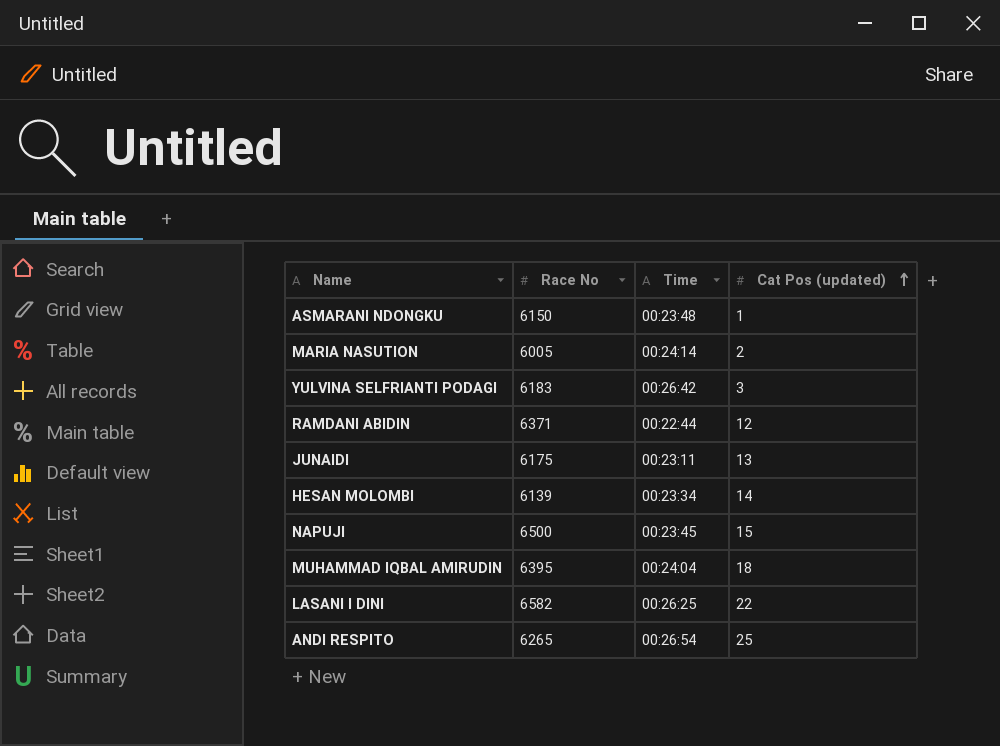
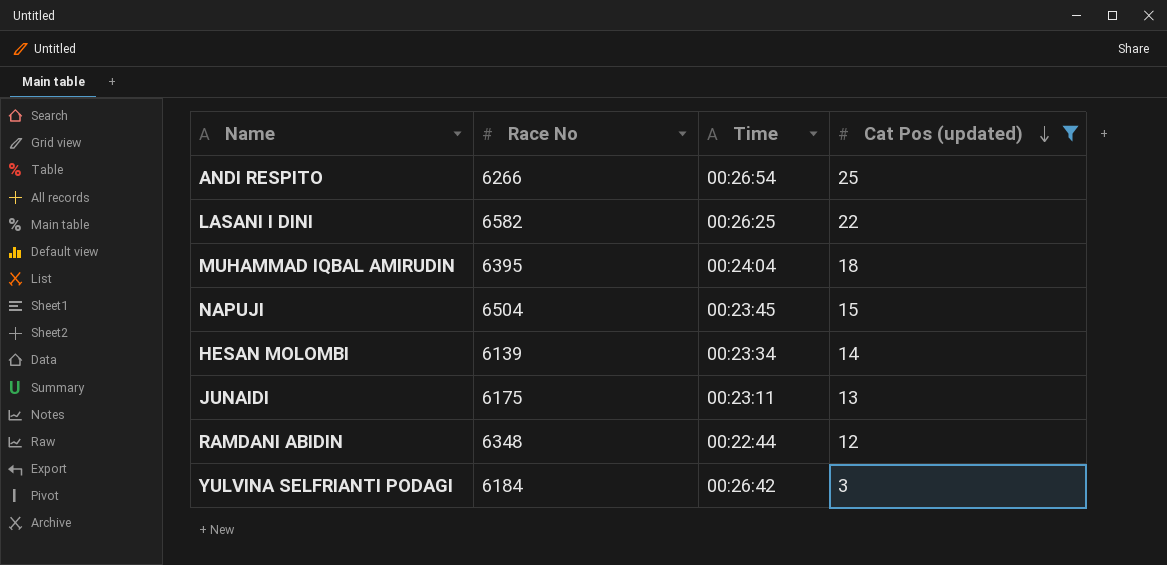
filter: none -> Cat Pos (updated) >= 3
row order: Cat Pos (updated) ascending -> Cat Pos (updated) descending
ANDI RESPITO | Race No: 6265 -> 6266
NAPUJI | Race No: 6500 -> 6504
RAMDANI ABIDIN | Race No: 6371 -> 6348
YULVINA SELFRIANTI PODAGI | Race No: 6183 -> 6184

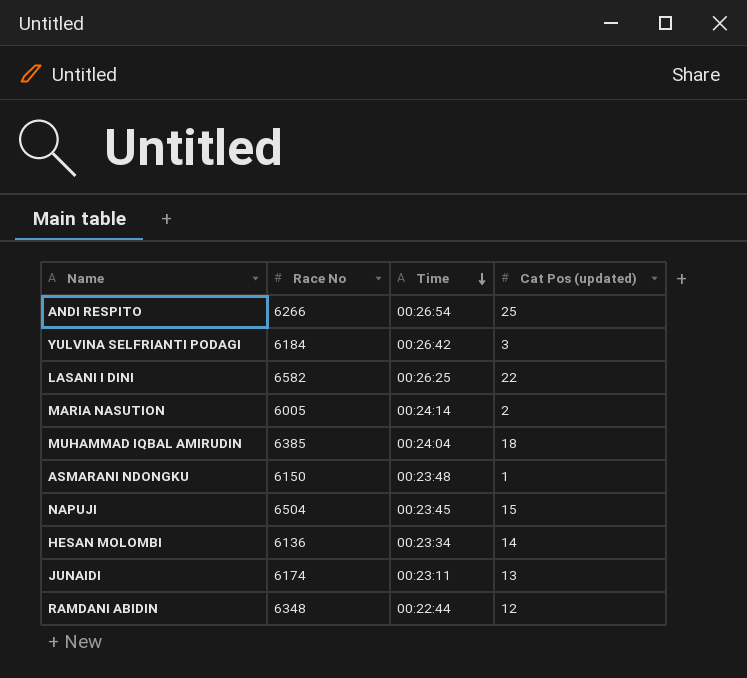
filter: Cat Pos (updated) >= 3 -> none
row order: Cat Pos (updated) descending -> Time descending
MUHAMMAD IQBAL AMIRUDIN | Race No: 6395 -> 6385
HESAN MOLOMBI | Race No: 6139 -> 6136
JUNAIDI | Race No: 6175 -> 6174

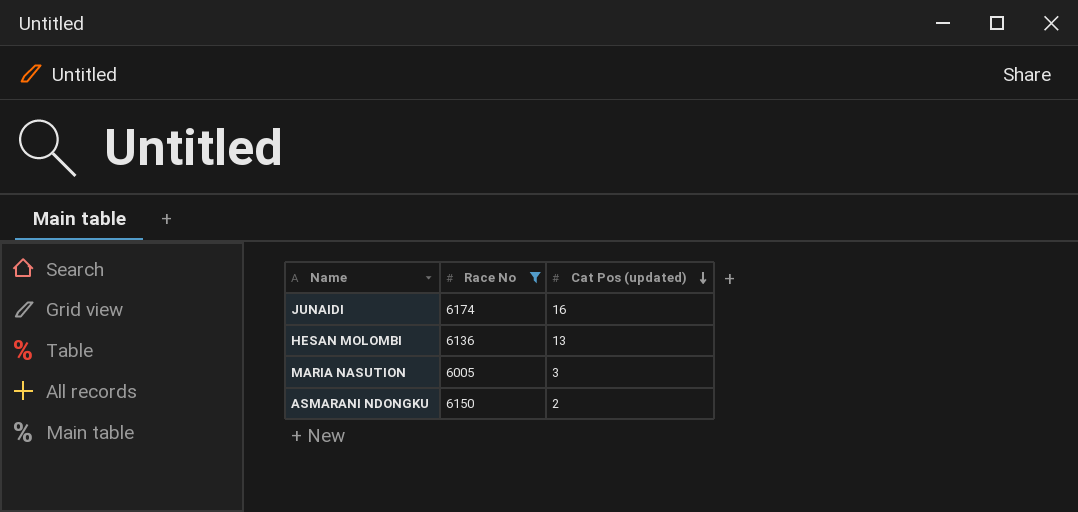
filter: none -> Race No <= 6174
row order: Time descending -> Cat Pos (updated) descending
column Time | position: 3 -> none
JUNAIDI | Cat Pos (updated): 13 -> 16
HESAN MOLOMBI | Cat Pos (updated): 14 -> 13
MARIA NASUTION | Cat Pos (updated): 2 -> 3
ASMARANI NDONGKU | Cat Pos (updated): 1 -> 2

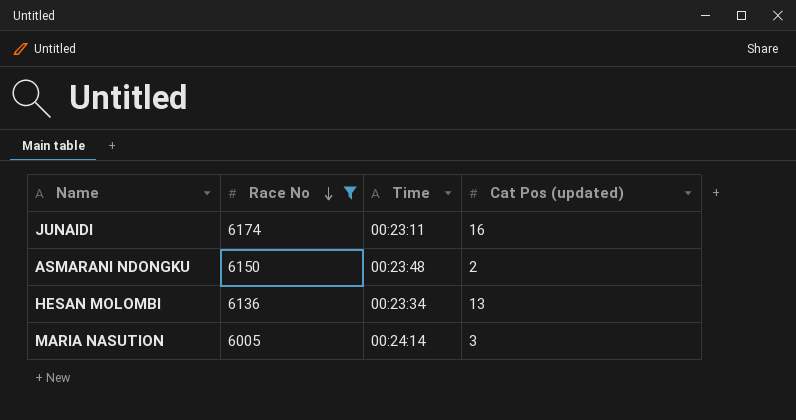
row order: Cat Pos (updated) descending -> Race No descending
column Time | position: none -> 3

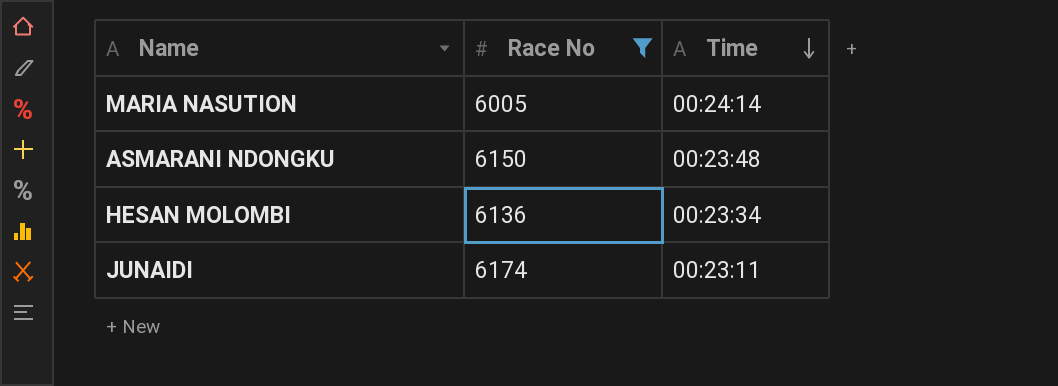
row order: Race No descending -> Time descending
column Cat Pos (updated) | position: 4 -> none

